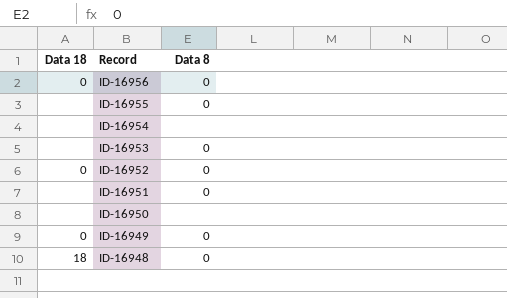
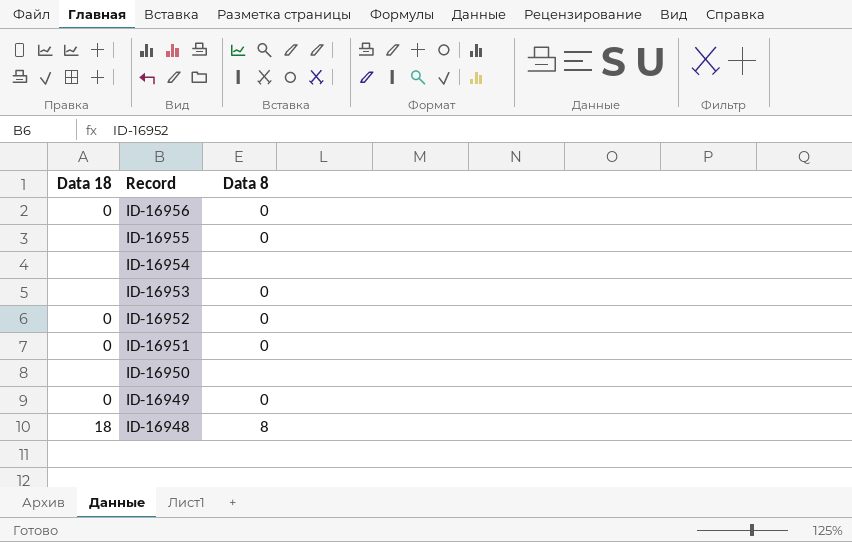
ID-16951 | Data 18: none -> 0
ID-16948 | Data 8: 0 -> 8

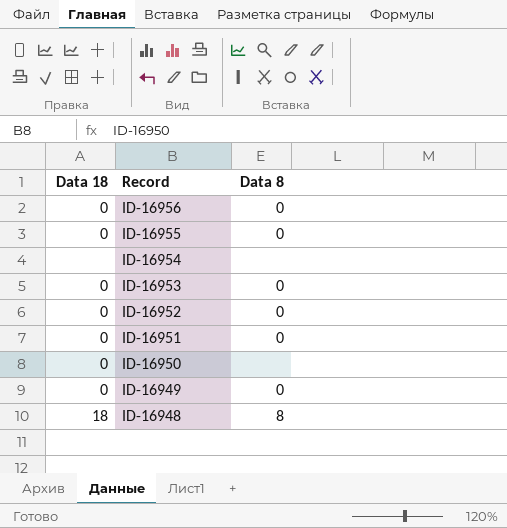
ID-16955 | Data 18: none -> 0
ID-16953 | Data 18: none -> 0
ID-16950 | Data 18: none -> 0

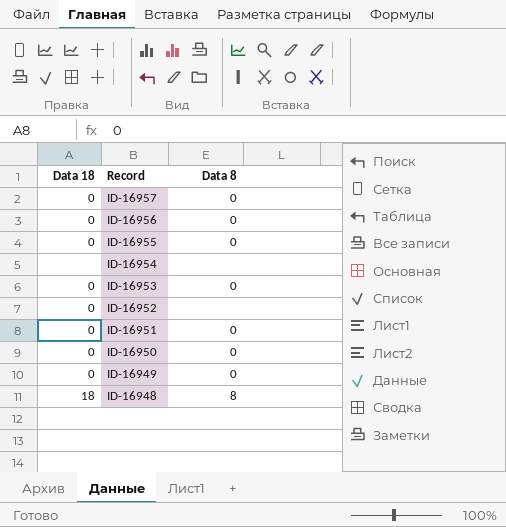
row ID-16957: none -> 0 | 0
ID-16952 | Data 8: 0 -> none
ID-16950 | Data 8: none -> 0

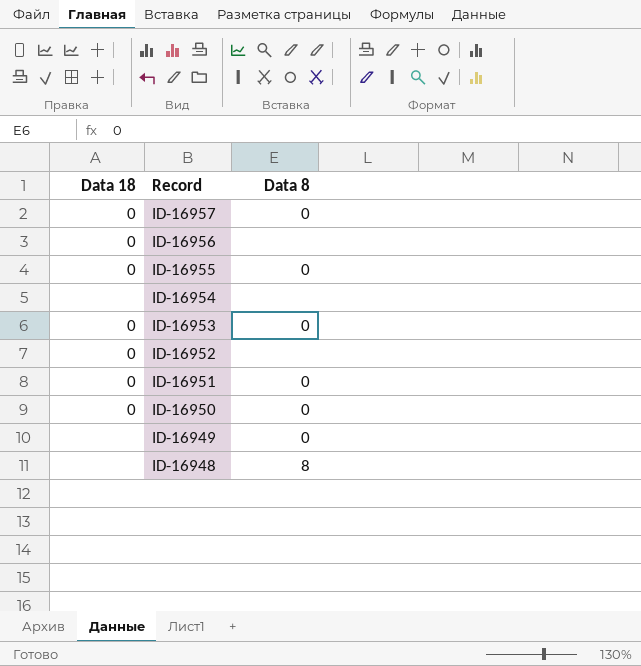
ID-16956 | Data 8: 0 -> none
ID-16949 | Data 18: 0 -> none
ID-16948 | Data 18: 18 -> none

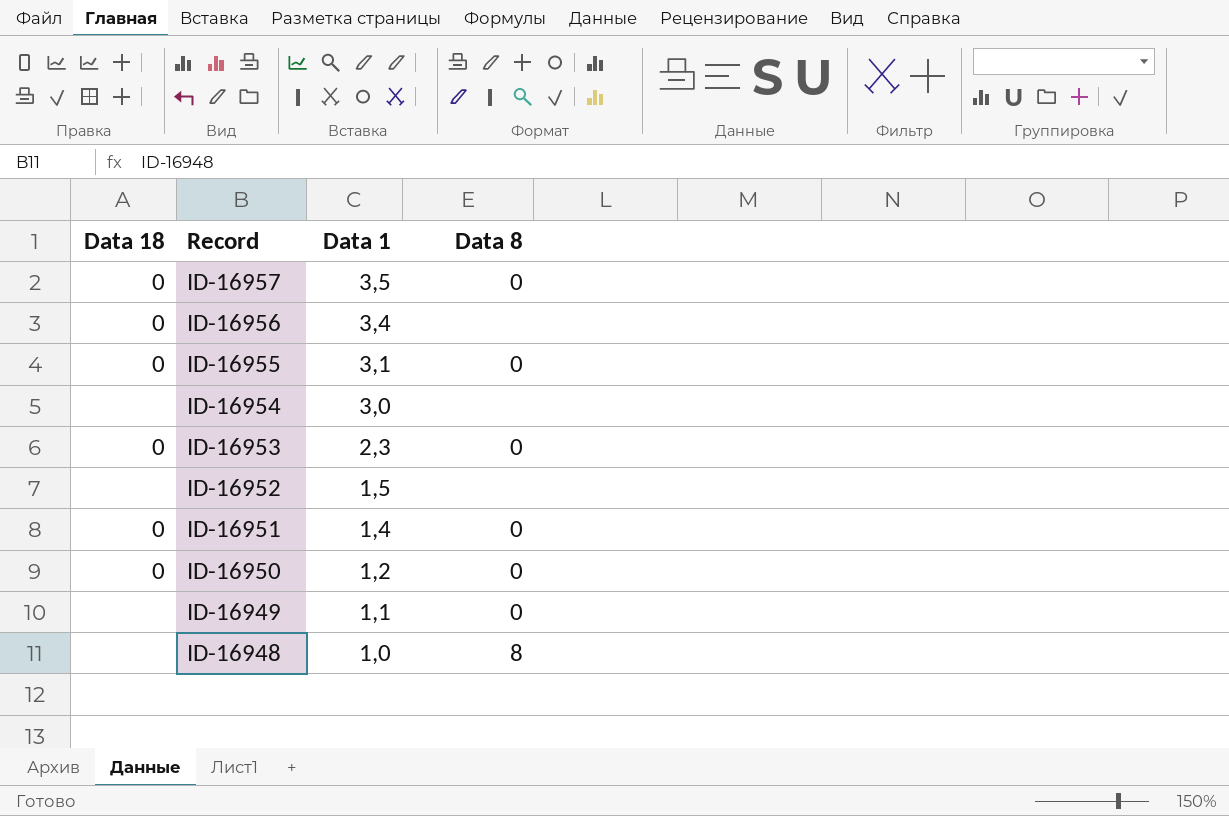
column Data 1 | position: none -> 3
ID-16952 | Data 18: 0 -> none

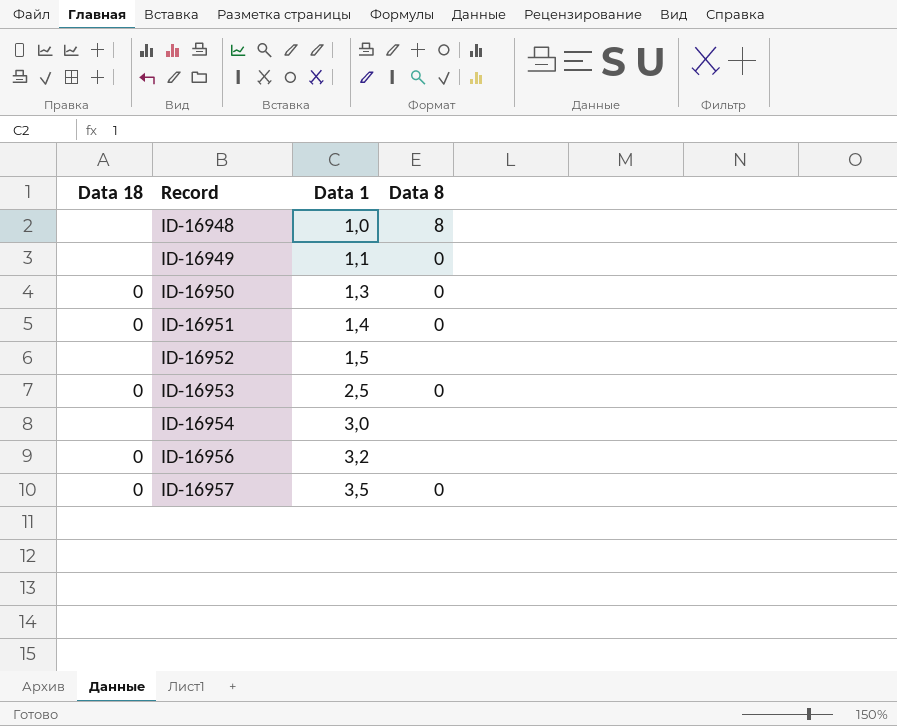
row order: Record descending -> Record ascending
row ID-16955: 0 | 3,1 | 0 -> none
ID-16950 | Data 1: 1,2 -> 1,3
ID-16953 | Data 1: 2,3 -> 2,5
ID-16956 | Data 1: 3,4 -> 3,2

